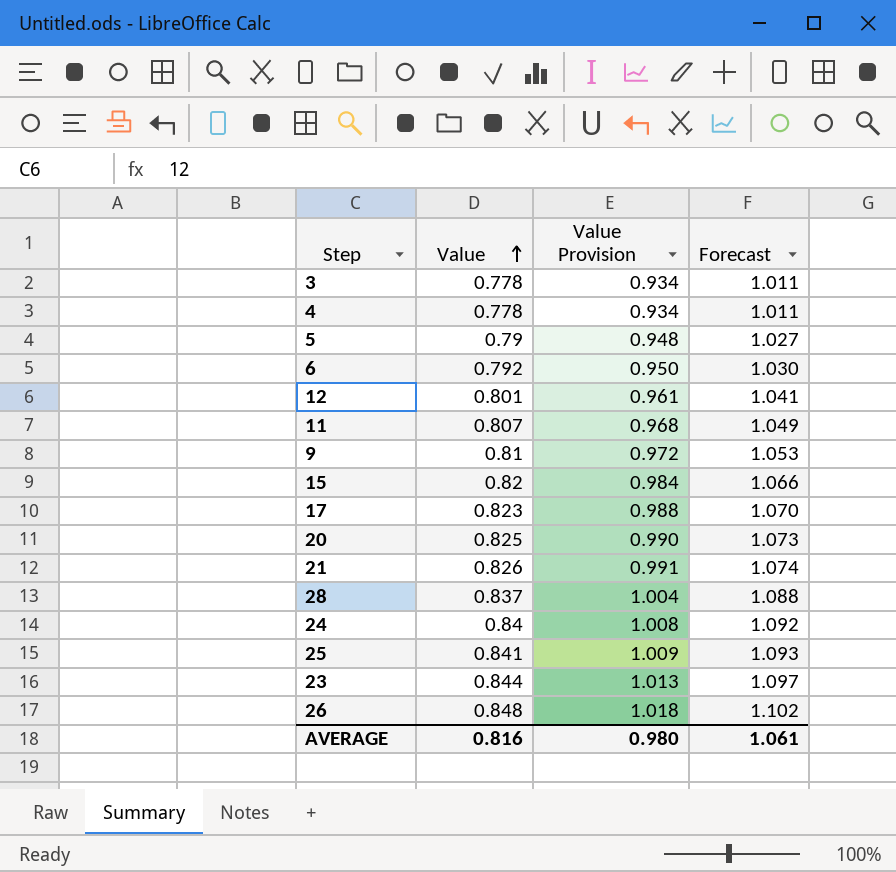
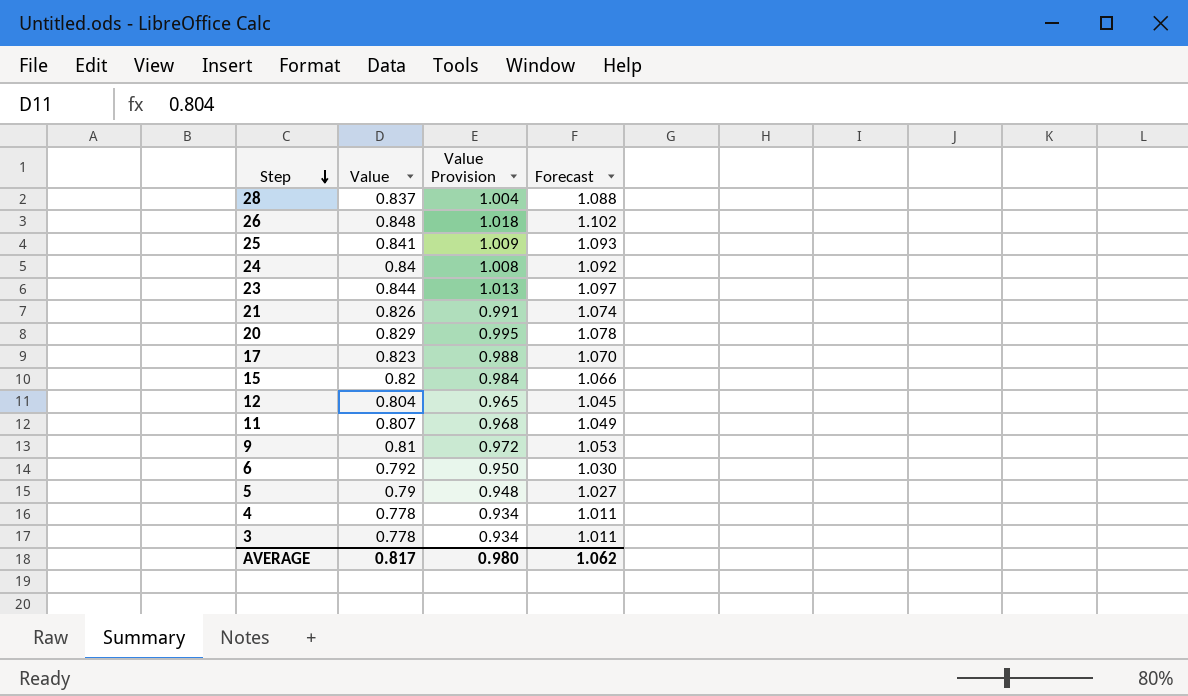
row order: Value ascending -> Step descending
20 | Value: 0.825 -> 0.829
20 | Value Provision: 0.990 -> 0.995
20 | Forecast: 1.073 -> 1.078
12 | Value: 0.801 -> 0.804
12 | Value Provision: 0.961 -> 0.965
12 | Forecast: 1.041 -> 1.045
AVERAGE | Value: 0.816 -> 0.817
AVERAGE | Forecast: 1.061 -> 1.062

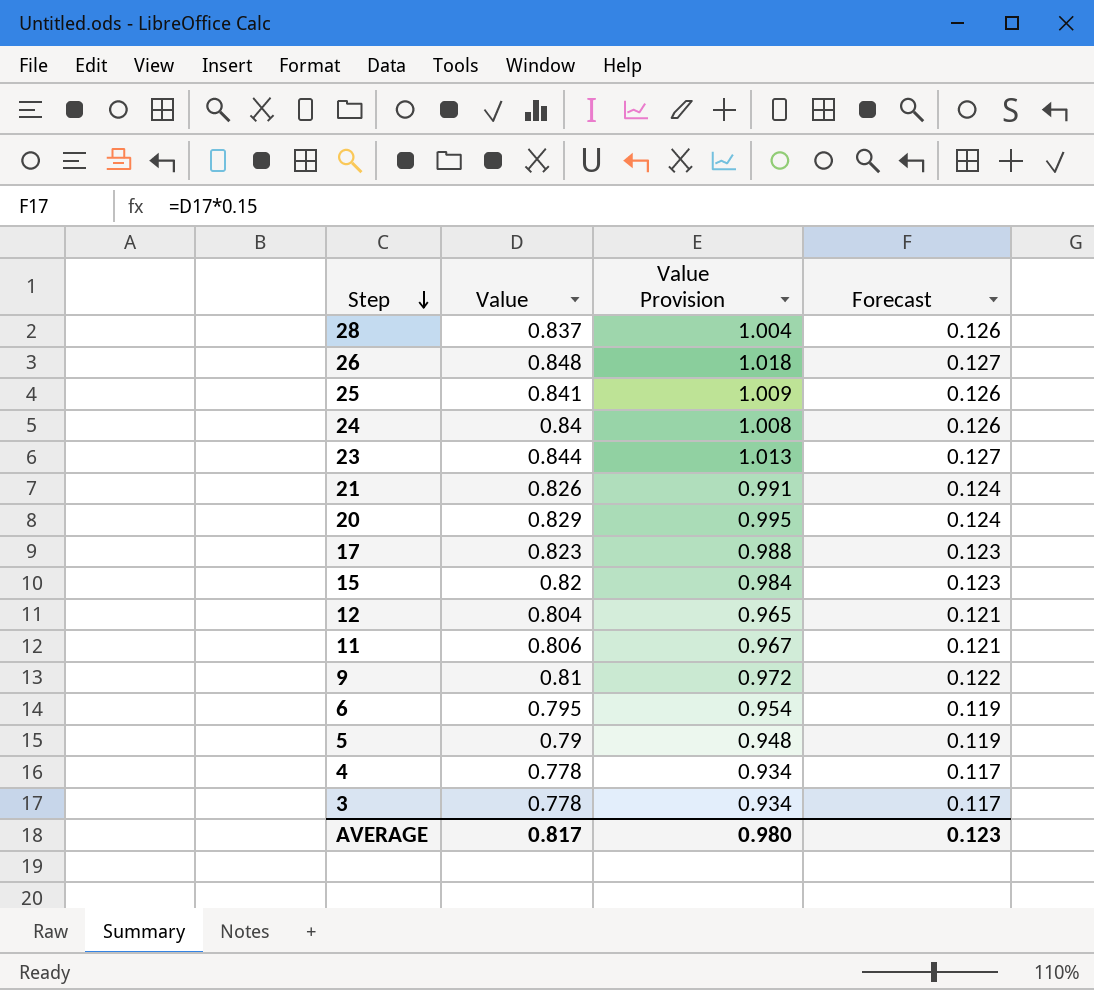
column Forecast | formula: [Value] * 1.3 -> [Value] * 0.15
11 | Value: 0.807 -> 0.806
11 | Value Provision: 0.968 -> 0.967
6 | Value: 0.792 -> 0.795
6 | Value Provision: 0.950 -> 0.954
AVERAGE | Forecast: 1.062 -> 0.123

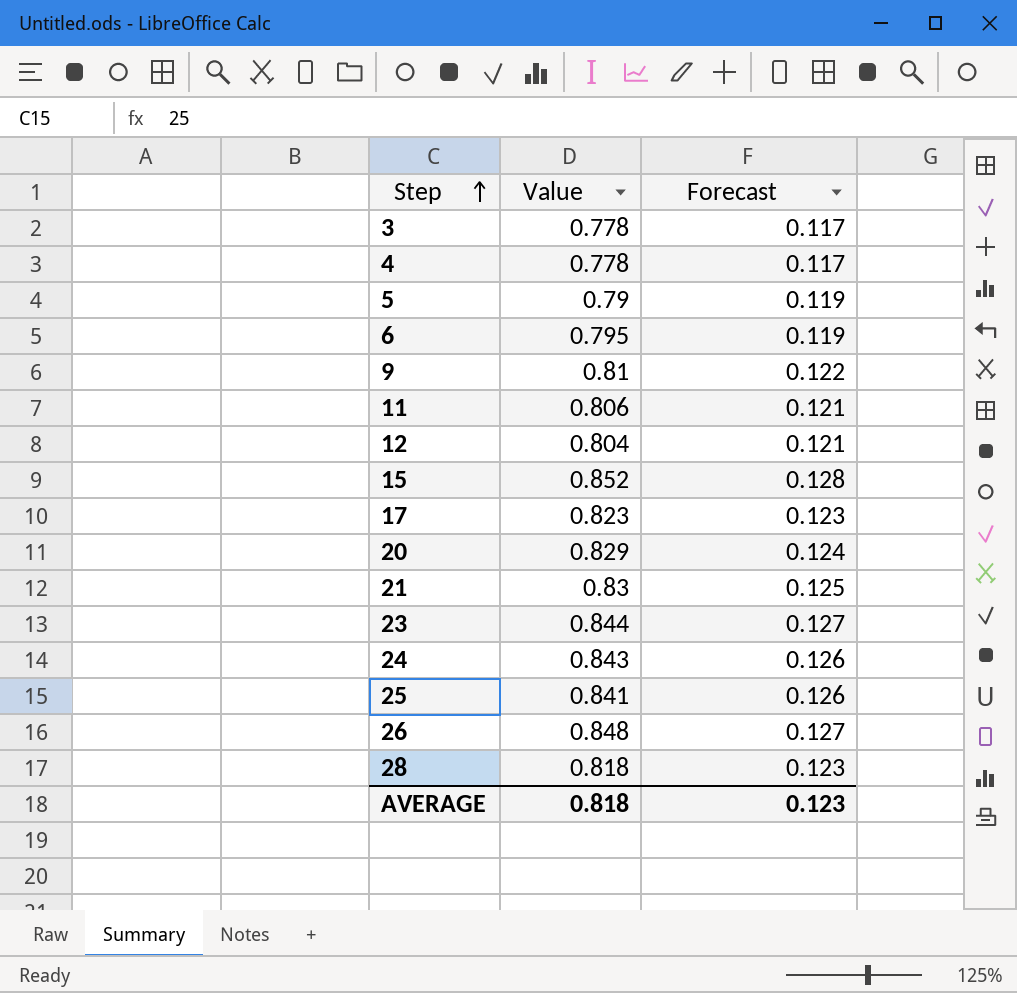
row order: Step descending -> Step ascending
column Value Provision | formula: [Value] * 1.2 -> none
15 | Value: 0.82 -> 0.852
15 | Forecast: 0.123 -> 0.128
21 | Value: 0.826 -> 0.83
21 | Forecast: 0.124 -> 0.125
24 | Value: 0.84 -> 0.843
28 | Value: 0.837 -> 0.818
28 | Forecast: 0.126 -> 0.123
AVERAGE | Value: 0.817 -> 0.818

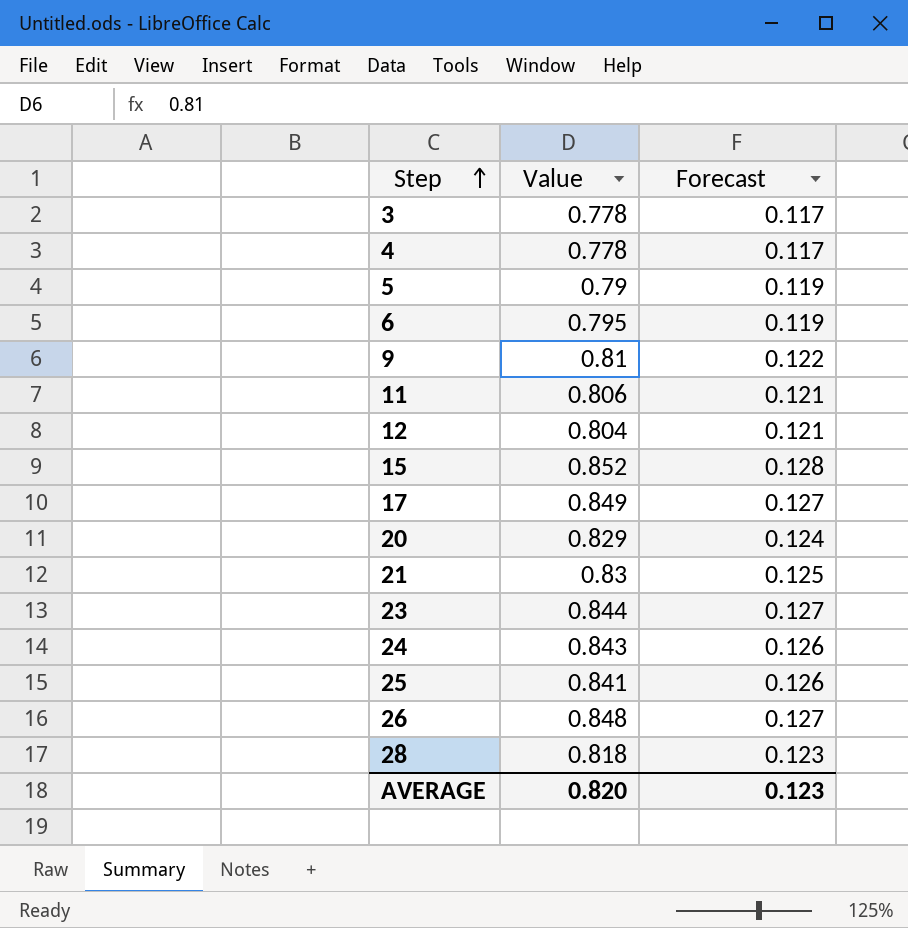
17 | Value: 0.823 -> 0.849
17 | Forecast: 0.123 -> 0.127
AVERAGE | Value: 0.818 -> 0.820

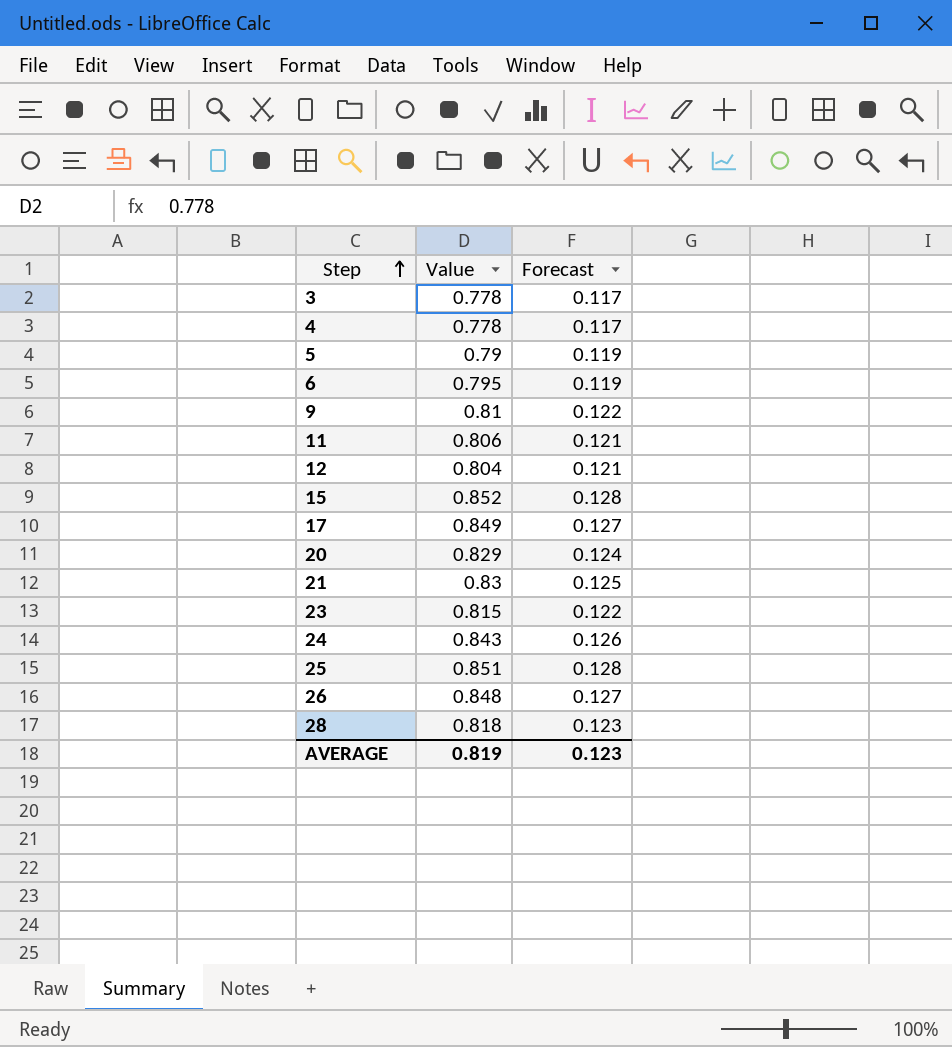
23 | Value: 0.844 -> 0.815
23 | Forecast: 0.127 -> 0.122
25 | Value: 0.841 -> 0.851
25 | Forecast: 0.126 -> 0.128
AVERAGE | Value: 0.820 -> 0.819

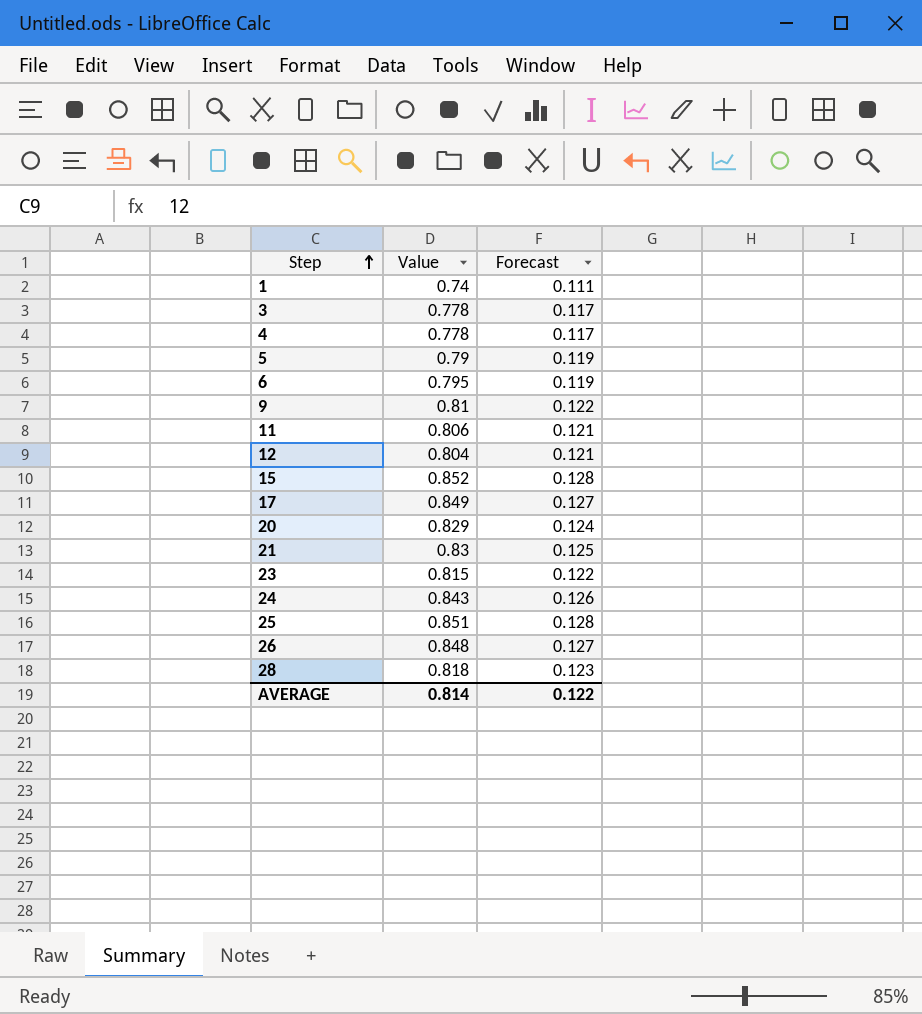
row 1: none -> 0.74 | 0.111
AVERAGE | Value: 0.819 -> 0.814
AVERAGE | Forecast: 0.123 -> 0.122

